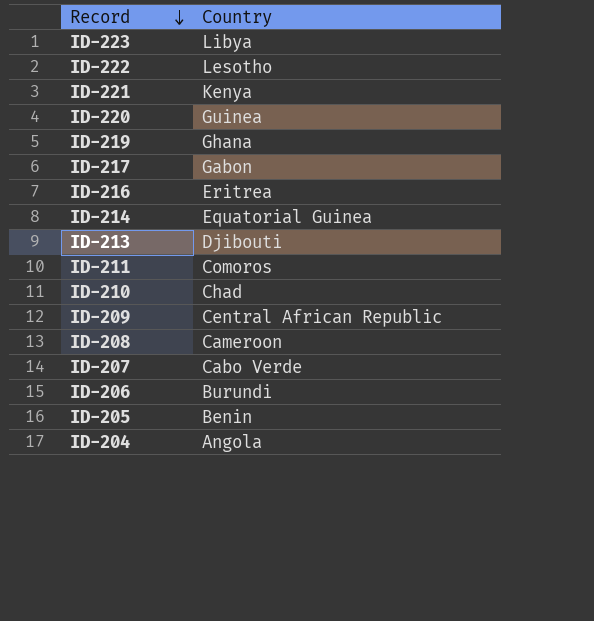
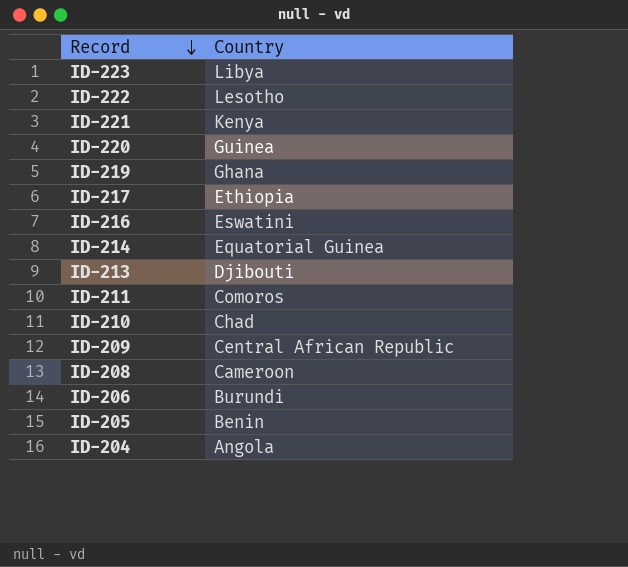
row ID-207: Cabo Verde -> none
ID-217 | Country: Gabon -> Ethiopia
ID-216 | Country: Eritrea -> Eswatini

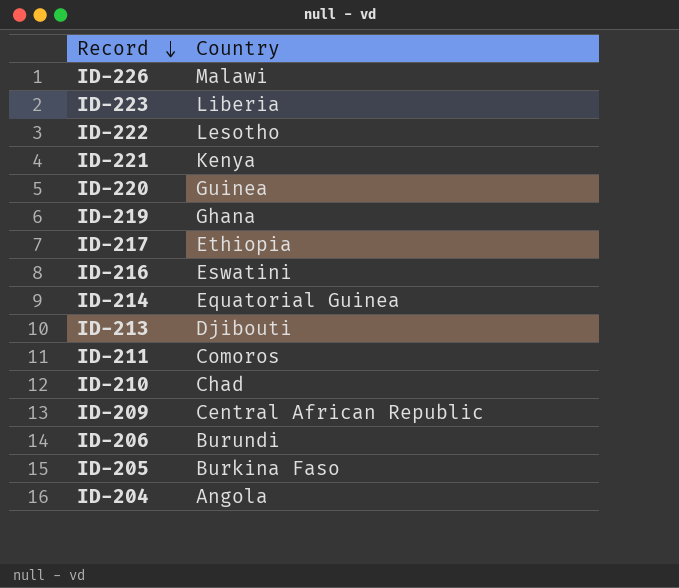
row ID-208: Cameroon -> none
row ID-226: none -> Malawi
ID-223 | Country: Libya -> Liberia
ID-205 | Country: Benin -> Burkina Faso

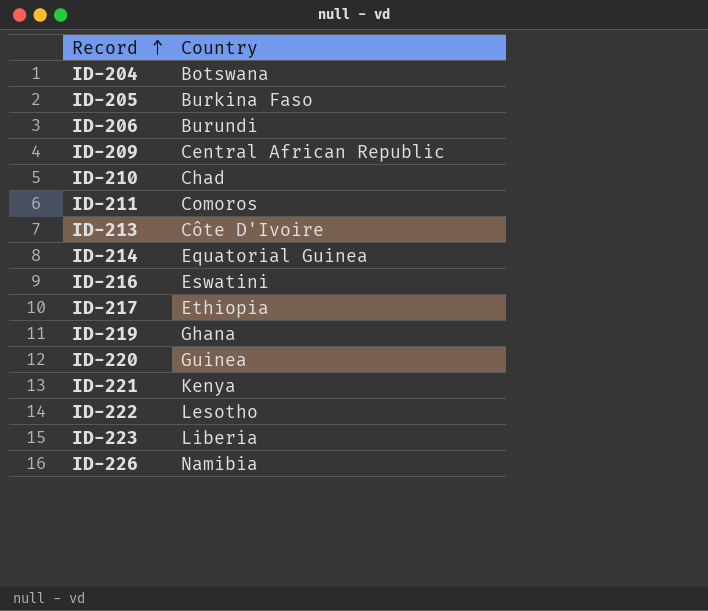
row order: Record descending -> Record ascending
ID-204 | Country: Angola -> Botswana
ID-213 | Country: Djibouti -> Côte D'Ivoire
ID-226 | Country: Malawi -> Namibia

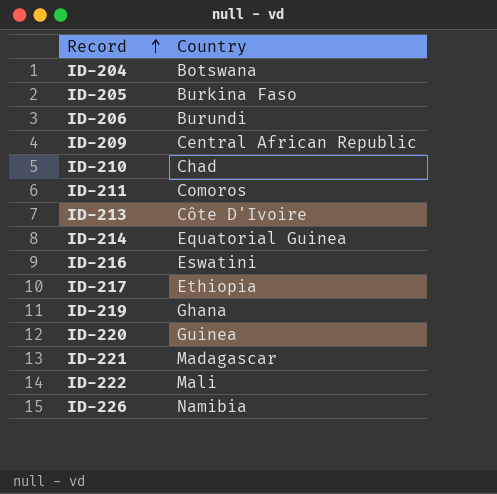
row ID-223: Liberia -> none
ID-221 | Country: Kenya -> Madagascar
ID-222 | Country: Lesotho -> Mali

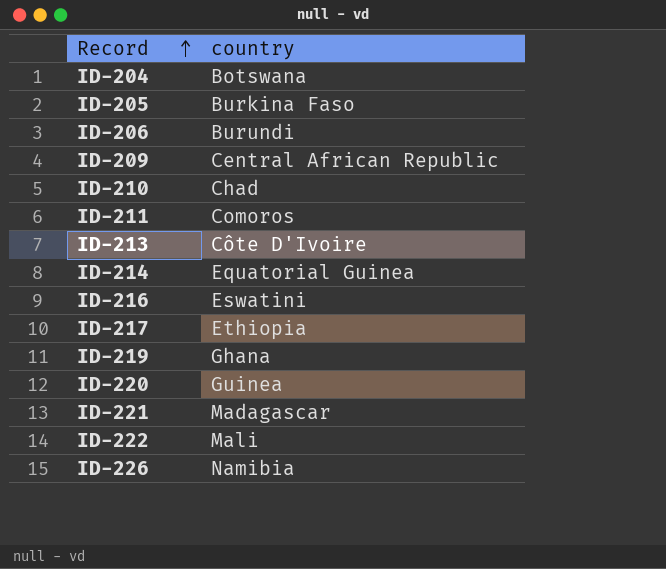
column name: Country -> country

